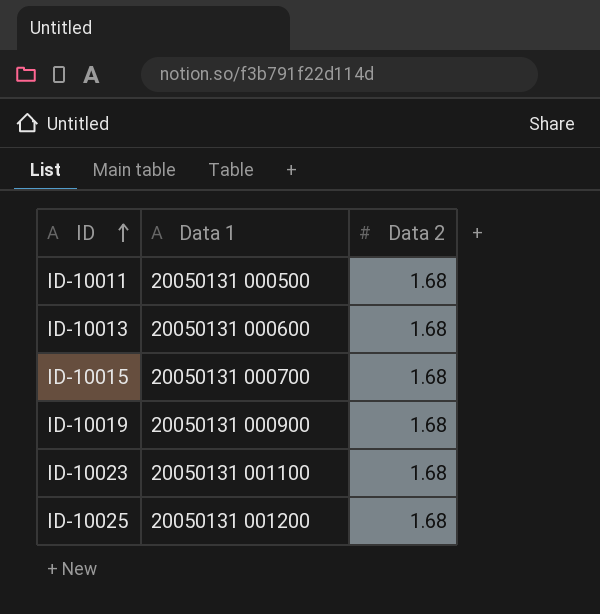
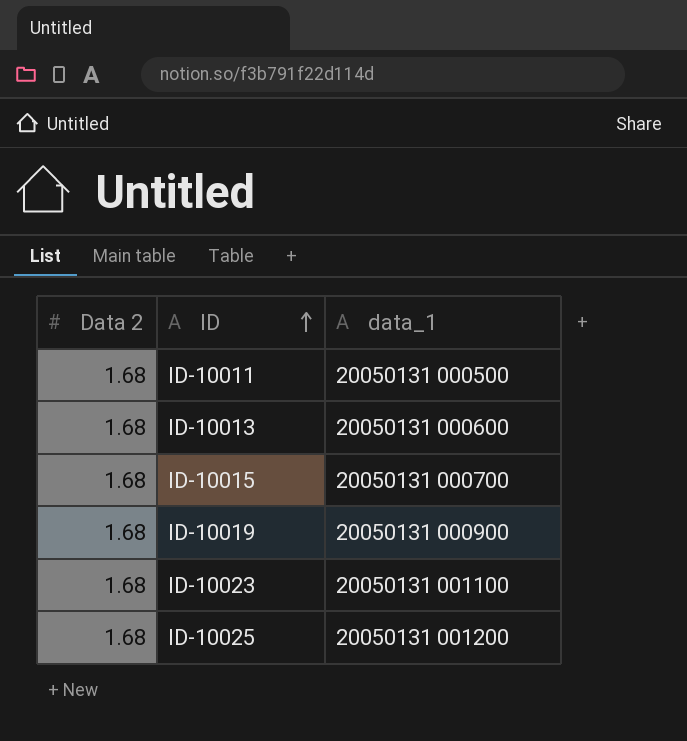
column Data 2 | position: 3 -> 1
column name: Data 1 -> data_1

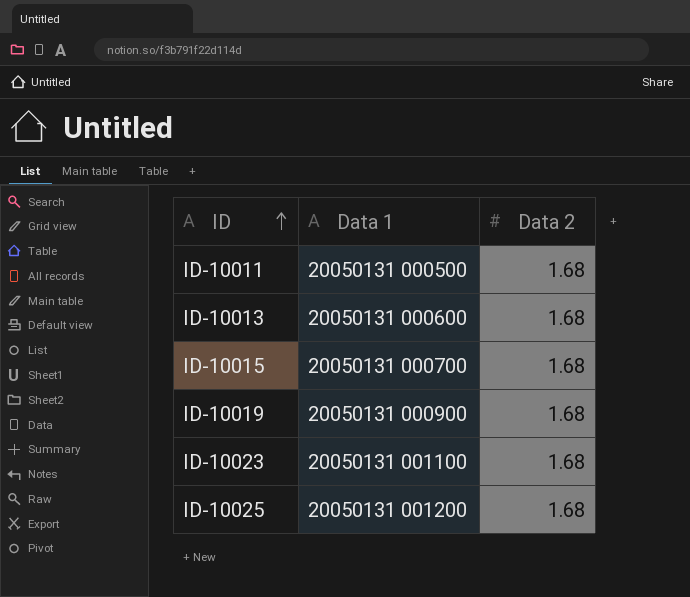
column name: data_1 -> Data 1
column Data 2 | position: 1 -> 3

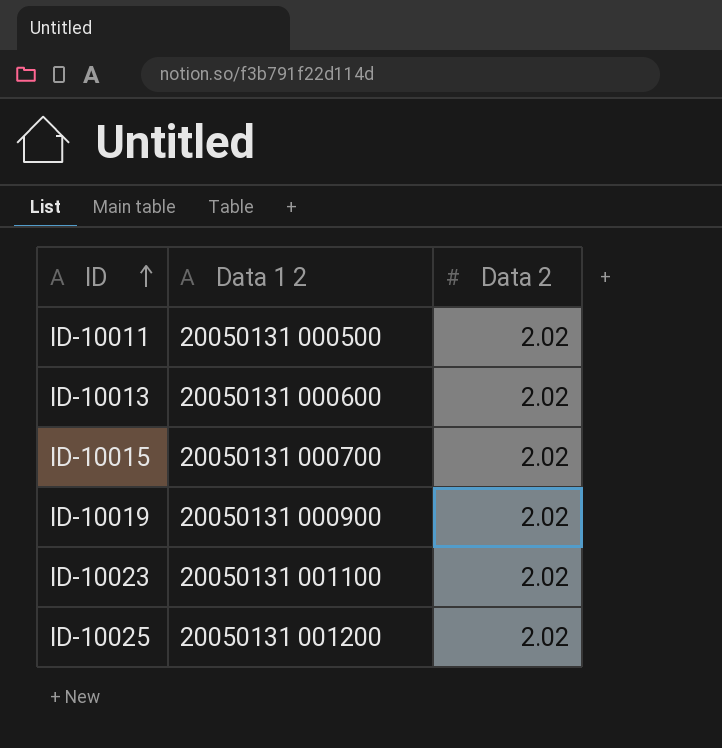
column name: Data 1 -> Data 1 2
ID-10011 | Data 2: 1.68 -> 2.02
ID-10013 | Data 2: 1.68 -> 2.02
ID-10015 | Data 2: 1.68 -> 2.02
ID-10019 | Data 2: 1.68 -> 2.02
ID-10023 | Data 2: 1.68 -> 2.02
ID-10025 | Data 2: 1.68 -> 2.02

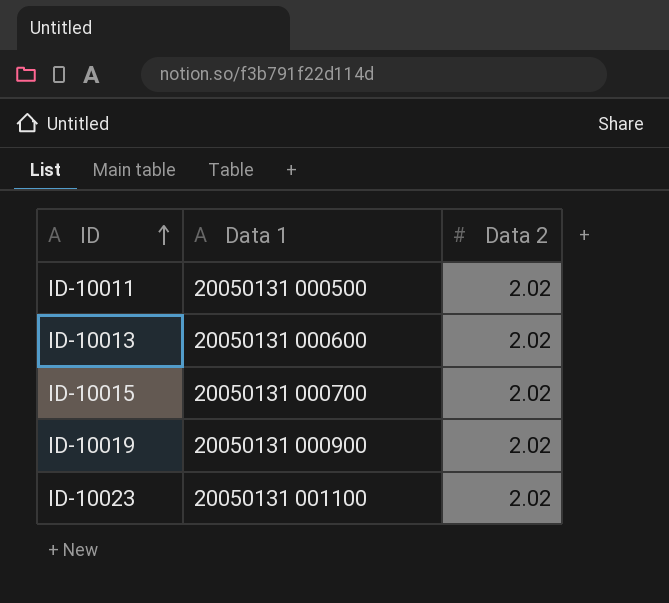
column name: Data 1 2 -> Data 1
row ID-10025: 20050131 001200 | 2.02 -> none

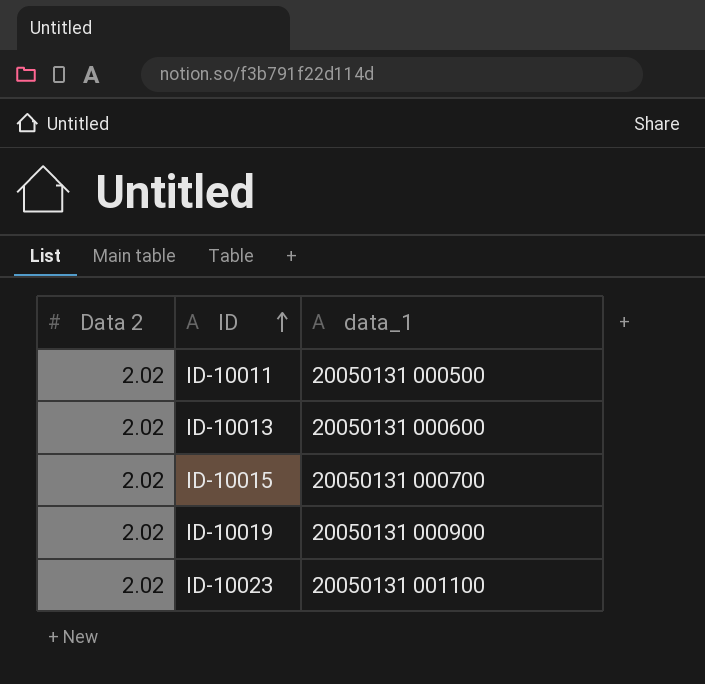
column Data 2 | position: 3 -> 1
column name: Data 1 -> data_1

